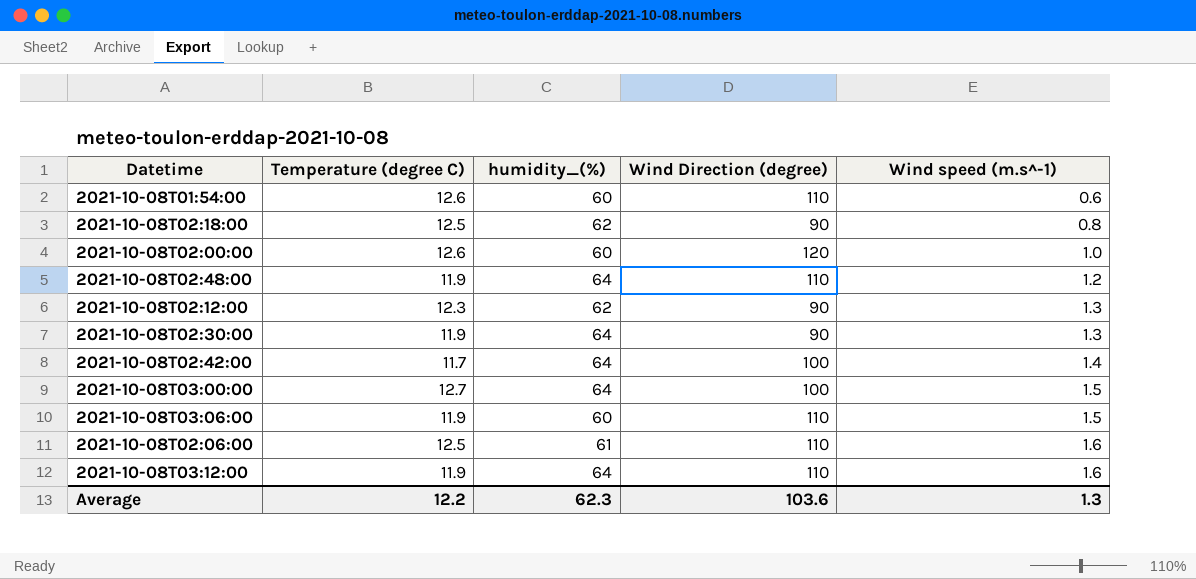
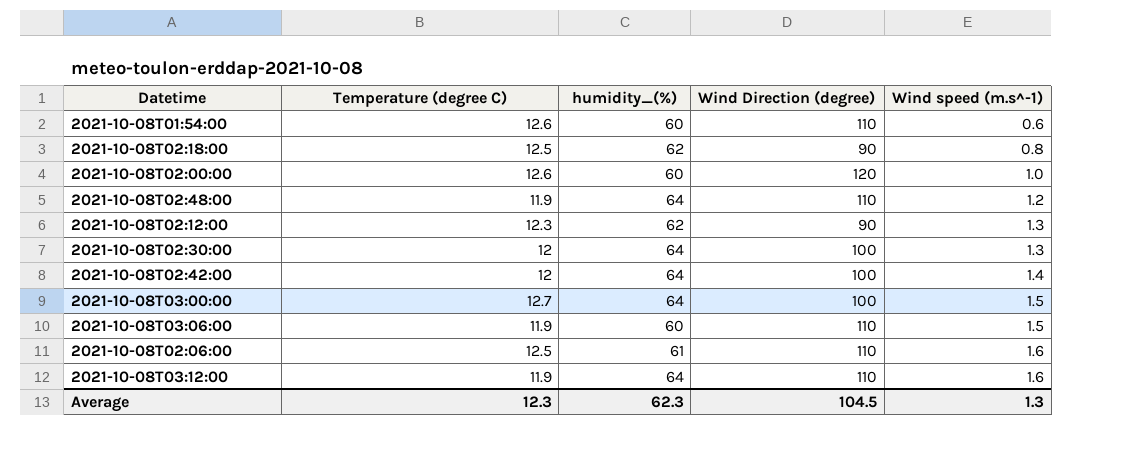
2021-10-08T02:30:00 | Temperature (degree C): 11.9 -> 12
2021-10-08T02:30:00 | Wind Direction (degree): 90 -> 100
2021-10-08T02:42:00 | Temperature (degree C): 11.7 -> 12
Average | Temperature (degree C): 12.2 -> 12.3
Average | Wind Direction (degree): 103.6 -> 104.5

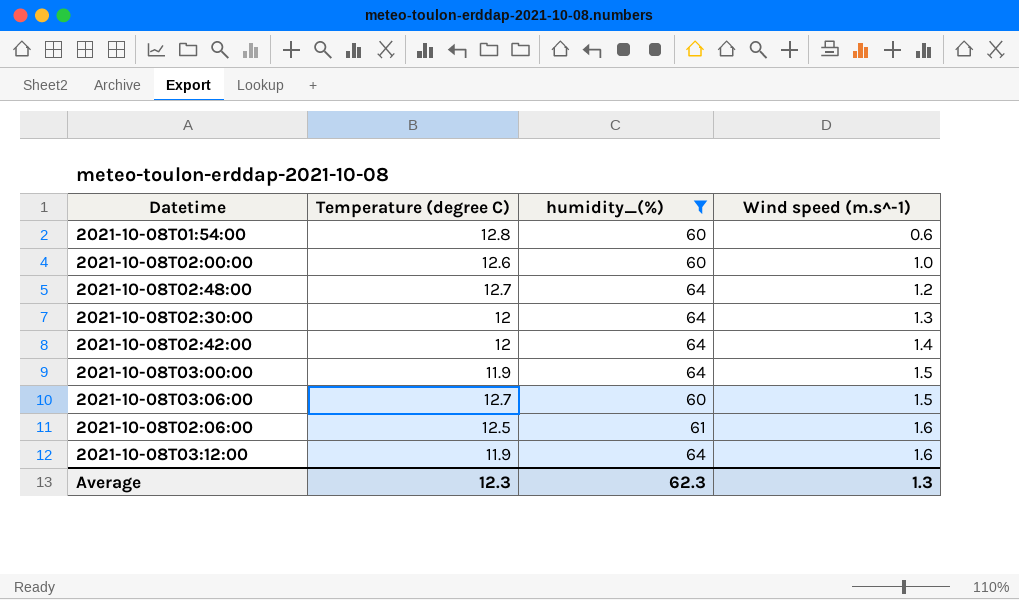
filter: none -> humidity_(%) != 62
column Wind Direction (degree) | position: 4 -> none
2021-10-08T01:54:00 | Temperature (degree C): 12.6 -> 12.8
2021-10-08T02:48:00 | Temperature (degree C): 11.9 -> 12.7
2021-10-08T03:00:00 | Temperature (degree C): 12.7 -> 11.9
2021-10-08T03:06:00 | Temperature (degree C): 11.9 -> 12.7

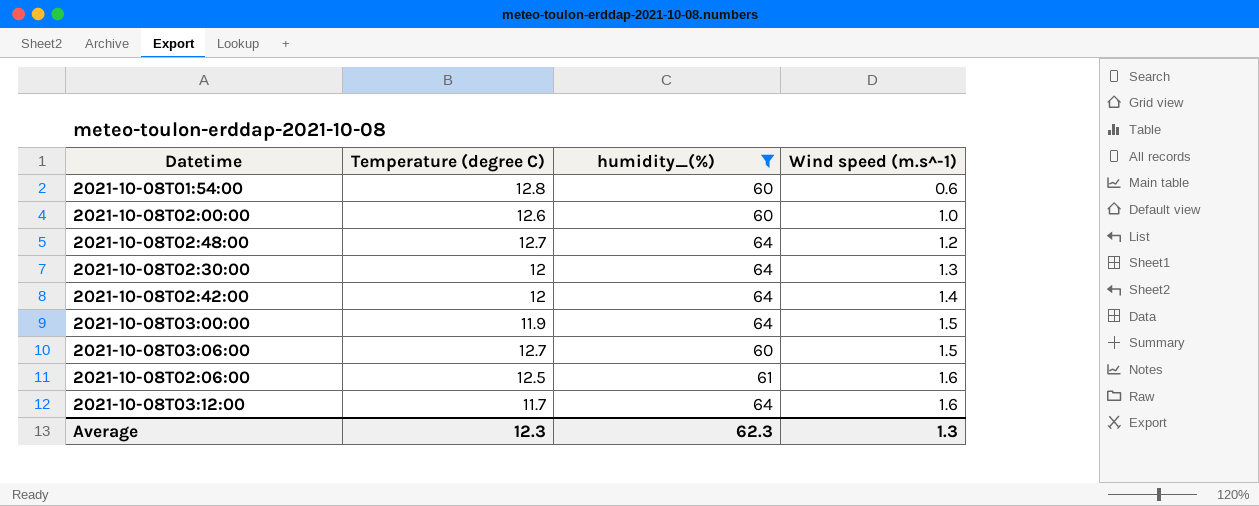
2021-10-08T03:12:00 | Temperature (degree C): 11.9 -> 11.7

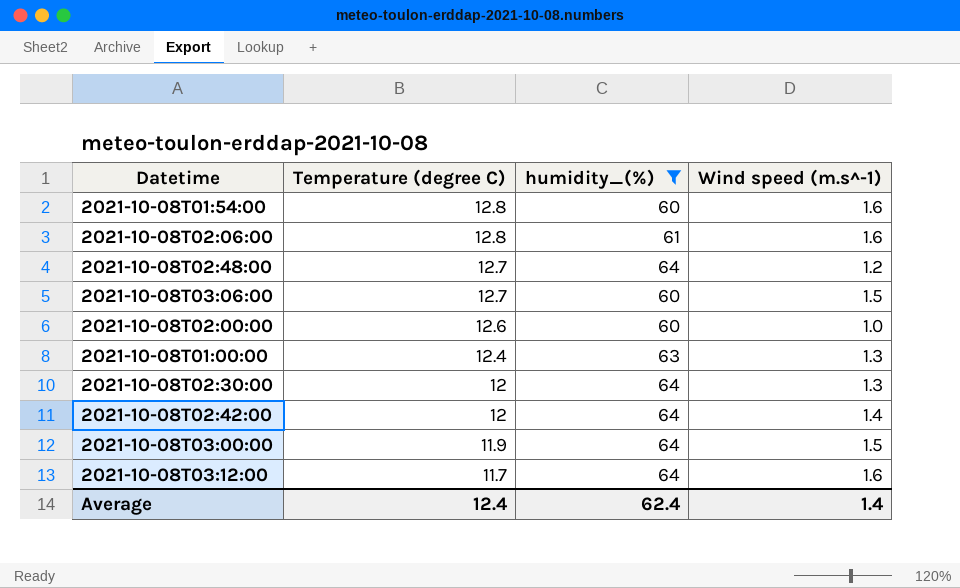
row order: Wind speed (m.s^-1) ascending -> Temperature (degree C) descending
2021-10-08T01:54:00 | Wind speed (m.s^-1): 0.6 -> 1.6
2021-10-08T02:06:00 | Temperature (degree C): 12.5 -> 12.8
row 2021-10-08T01:00:00: none -> 12.4 | 63 | 1.3
Average | Temperature (degree C): 12.3 -> 12.4
Average | humidity_(%): 62.3 -> 62.4
Average | Wind speed (m.s^-1): 1.3 -> 1.4

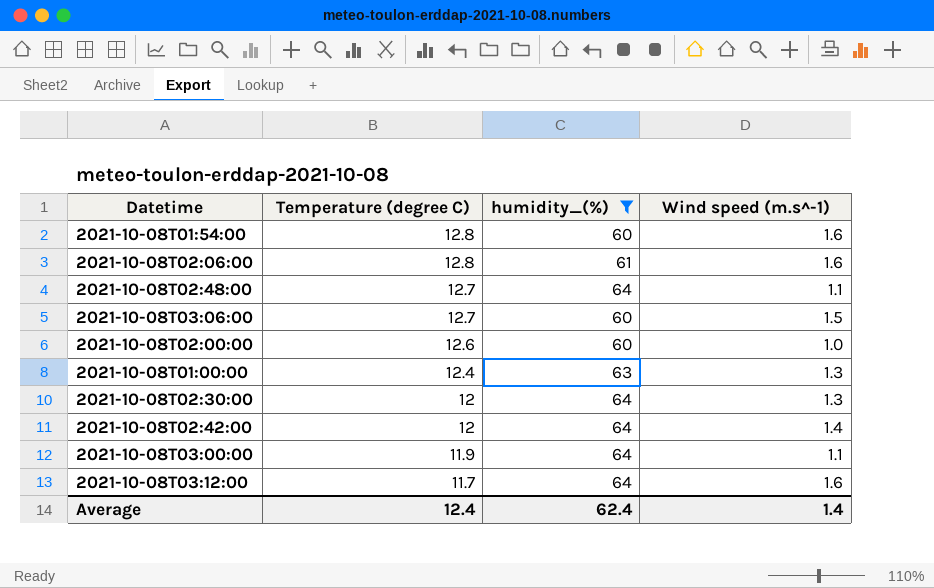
2021-10-08T02:48:00 | Wind speed (m.s^-1): 1.2 -> 1.1
2021-10-08T03:00:00 | Wind speed (m.s^-1): 1.5 -> 1.1

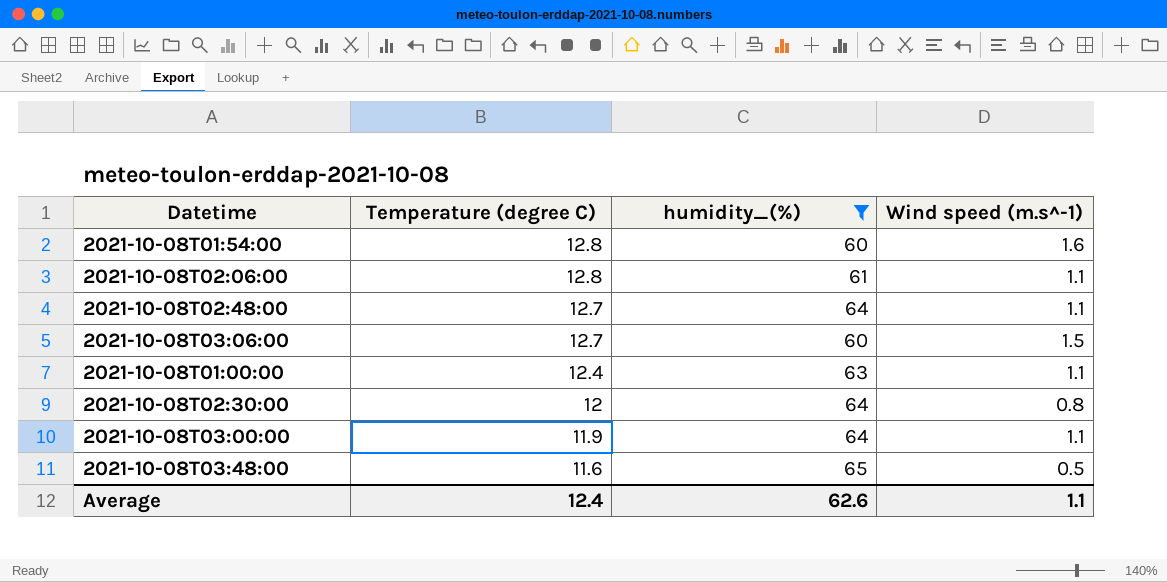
row 2021-10-08T02:00:00: 12.6 | 60 | 1.0 -> none
row 2021-10-08T02:42:00: 12 | 64 | 1.4 -> none
row 2021-10-08T03:12:00: 11.7 | 64 | 1.6 -> none
2021-10-08T02:06:00 | Wind speed (m.s^-1): 1.6 -> 1.1
2021-10-08T01:00:00 | Wind speed (m.s^-1): 1.3 -> 1.1
2021-10-08T02:30:00 | Wind speed (m.s^-1): 1.3 -> 0.8
row 2021-10-08T03:48:00: none -> 11.6 | 65 | 0.5
Average | humidity_(%): 62.4 -> 62.6
Average | Wind speed (m.s^-1): 1.4 -> 1.1

